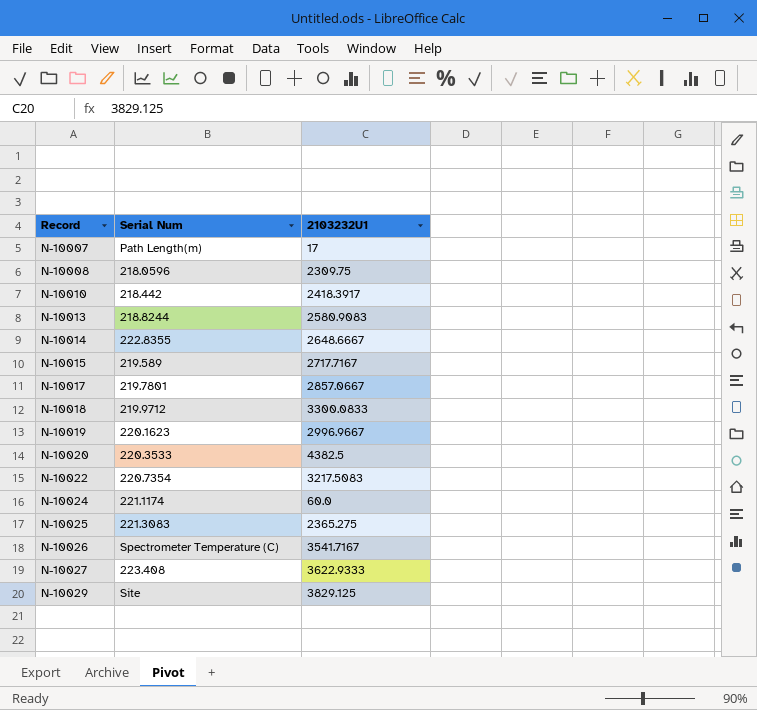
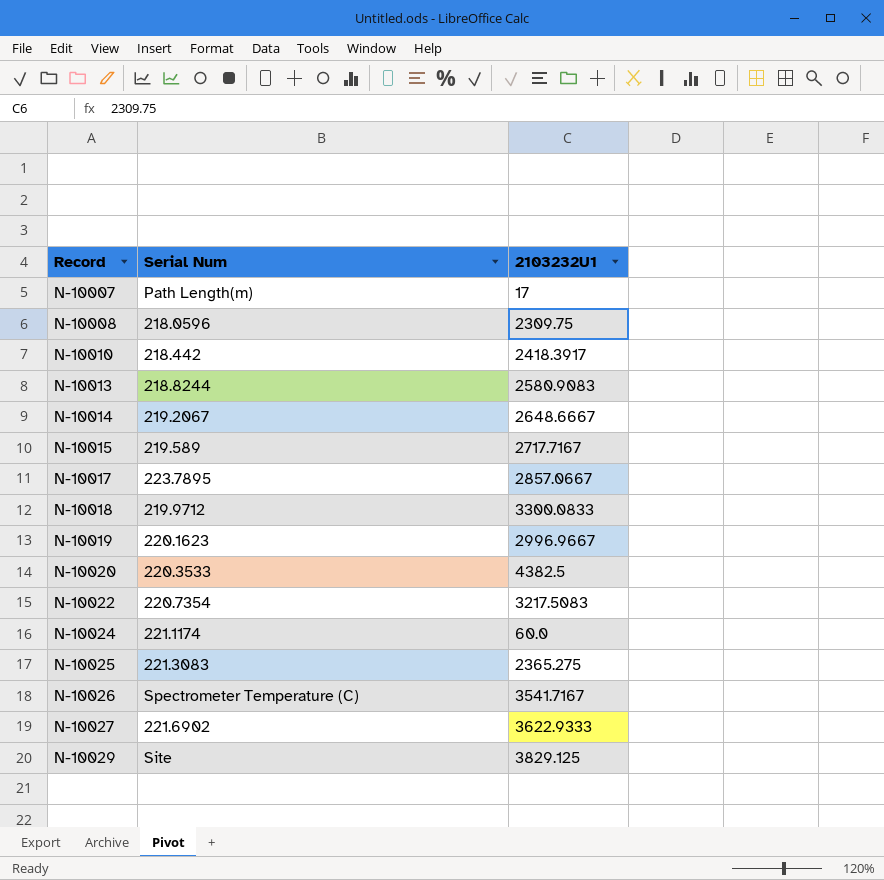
N-10014 | Serial Num: 222.8355 -> 219.2067
N-10017 | Serial Num: 219.7801 -> 223.7895
N-10027 | Serial Num: 223.408 -> 221.6902

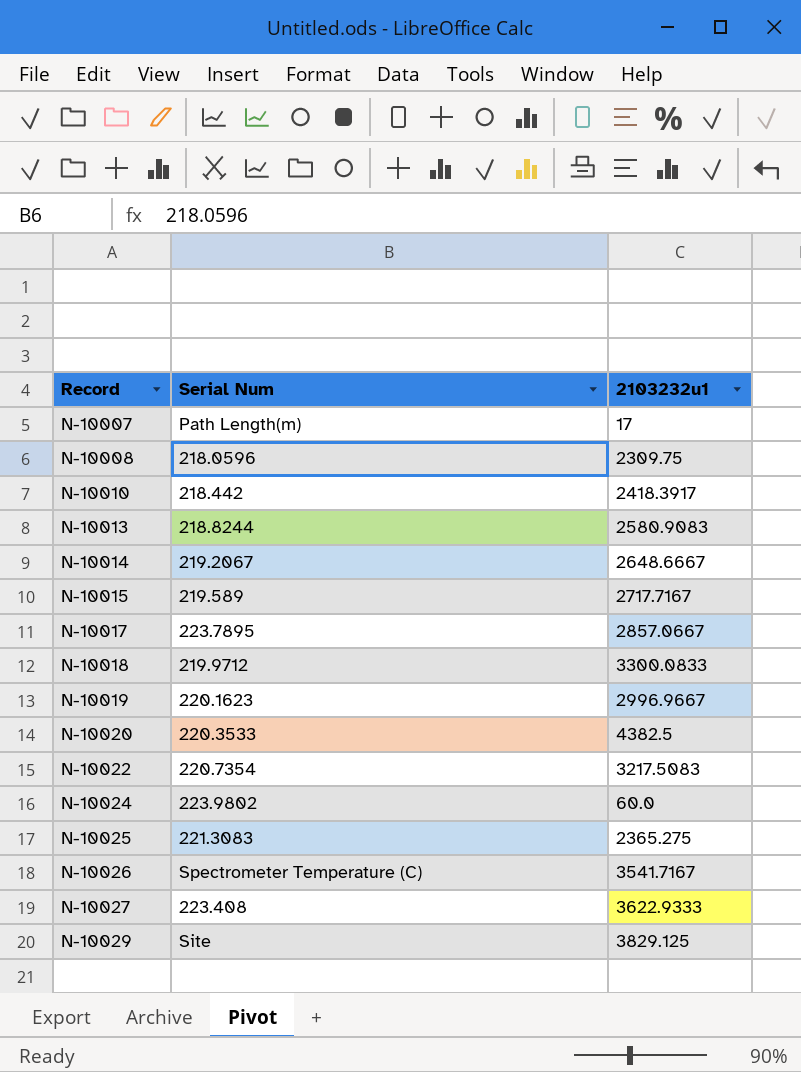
column name: 2103232U1 -> 2103232u1
N-10024 | Serial Num: 221.1174 -> 223.9802
N-10027 | Serial Num: 221.6902 -> 223.408

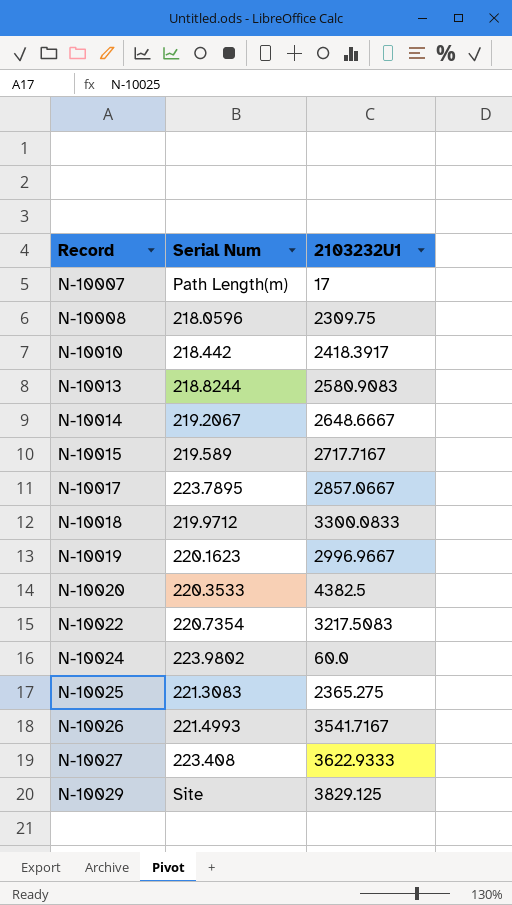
column name: 2103232u1 -> 2103232U1
N-10026 | Serial Num: Spectrometer Temperature (C) -> 221.4993

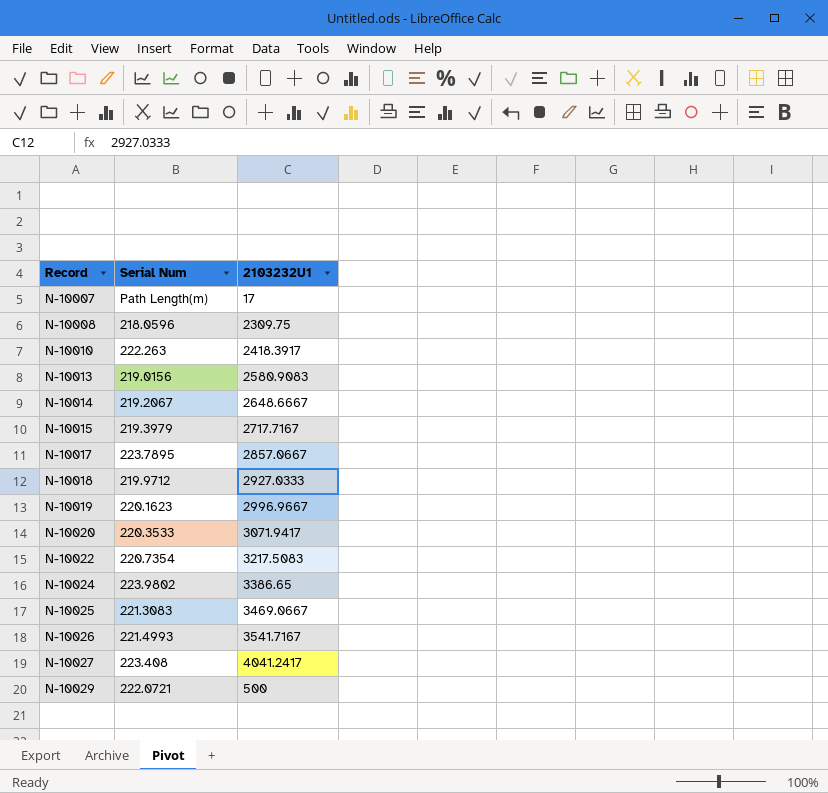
N-10010 | Serial Num: 218.442 -> 222.263
N-10013 | Serial Num: 218.8244 -> 219.0156
N-10015 | Serial Num: 219.589 -> 219.3979
N-10018 | 2103232U1: 3300.0833 -> 2927.0333
N-10020 | 2103232U1: 4382.5 -> 3071.9417
N-10024 | 2103232U1: 60.0 -> 3386.65
N-10025 | 2103232U1: 2365.275 -> 3469.0667
N-10027 | 2103232U1: 3622.9333 -> 4041.2417
N-10029 | Serial Num: Site -> 222.0721
N-10029 | 2103232U1: 3829.125 -> 500

